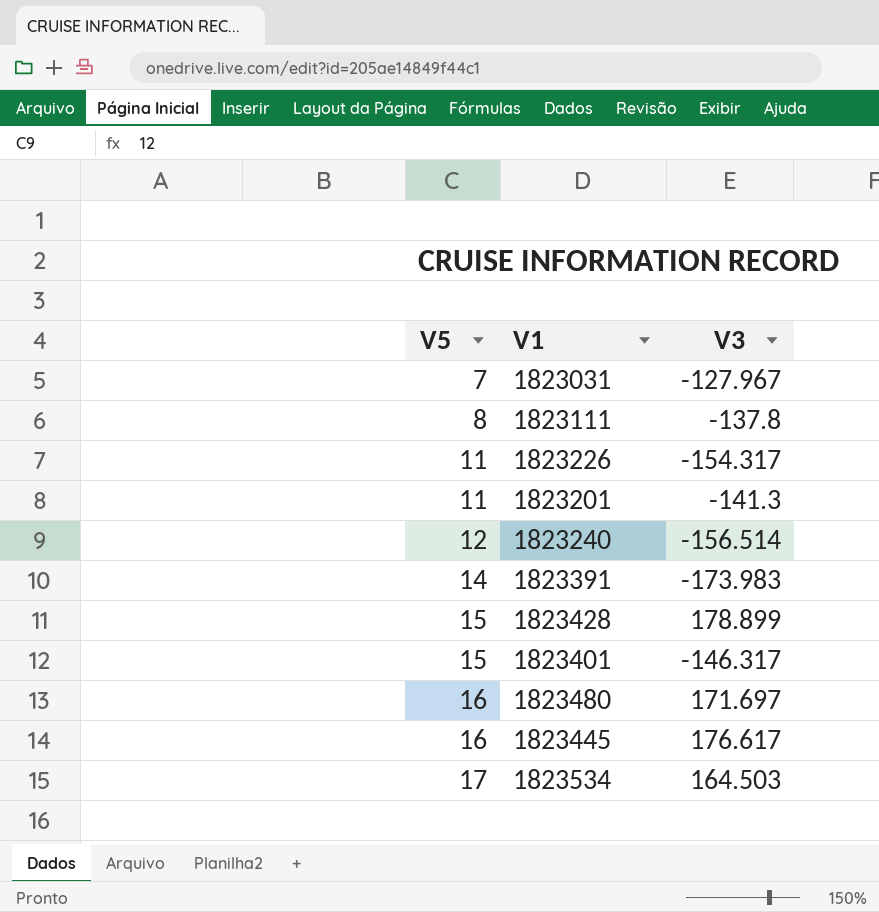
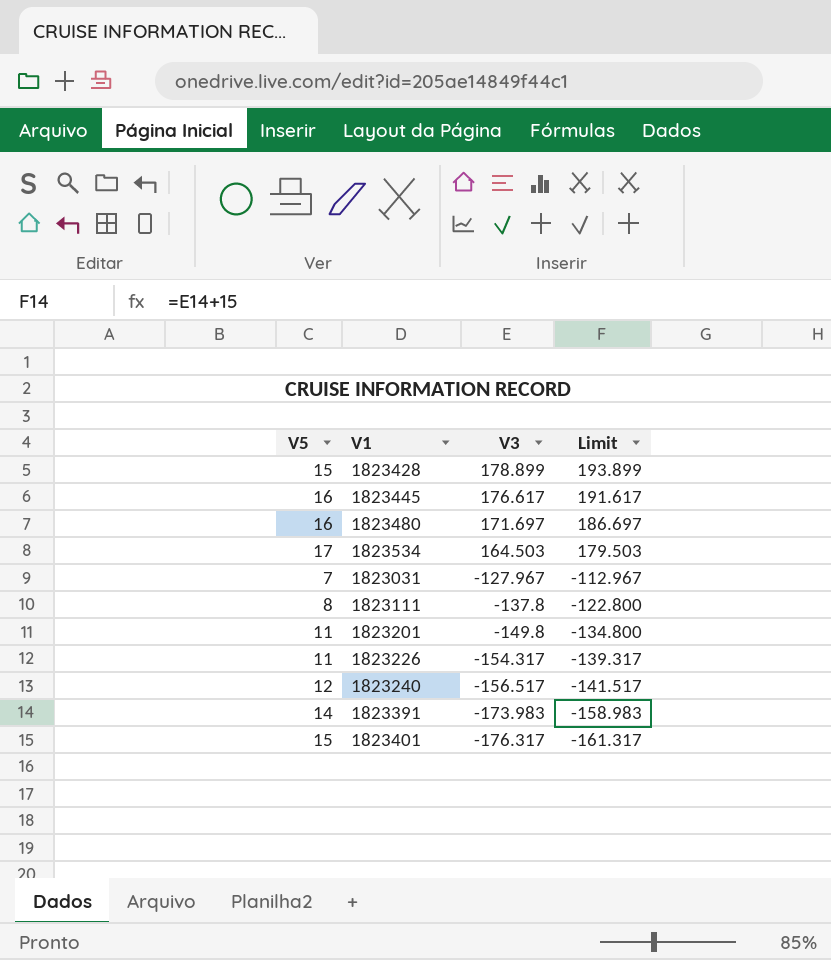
row order: V5 ascending -> V3 descending
column Limit | formula: none -> [V3] + 15
1823201 | V3: -141.3 -> -149.8
1823240 | V3: -156.514 -> -156.517
1823401 | V3: -146.317 -> -176.317

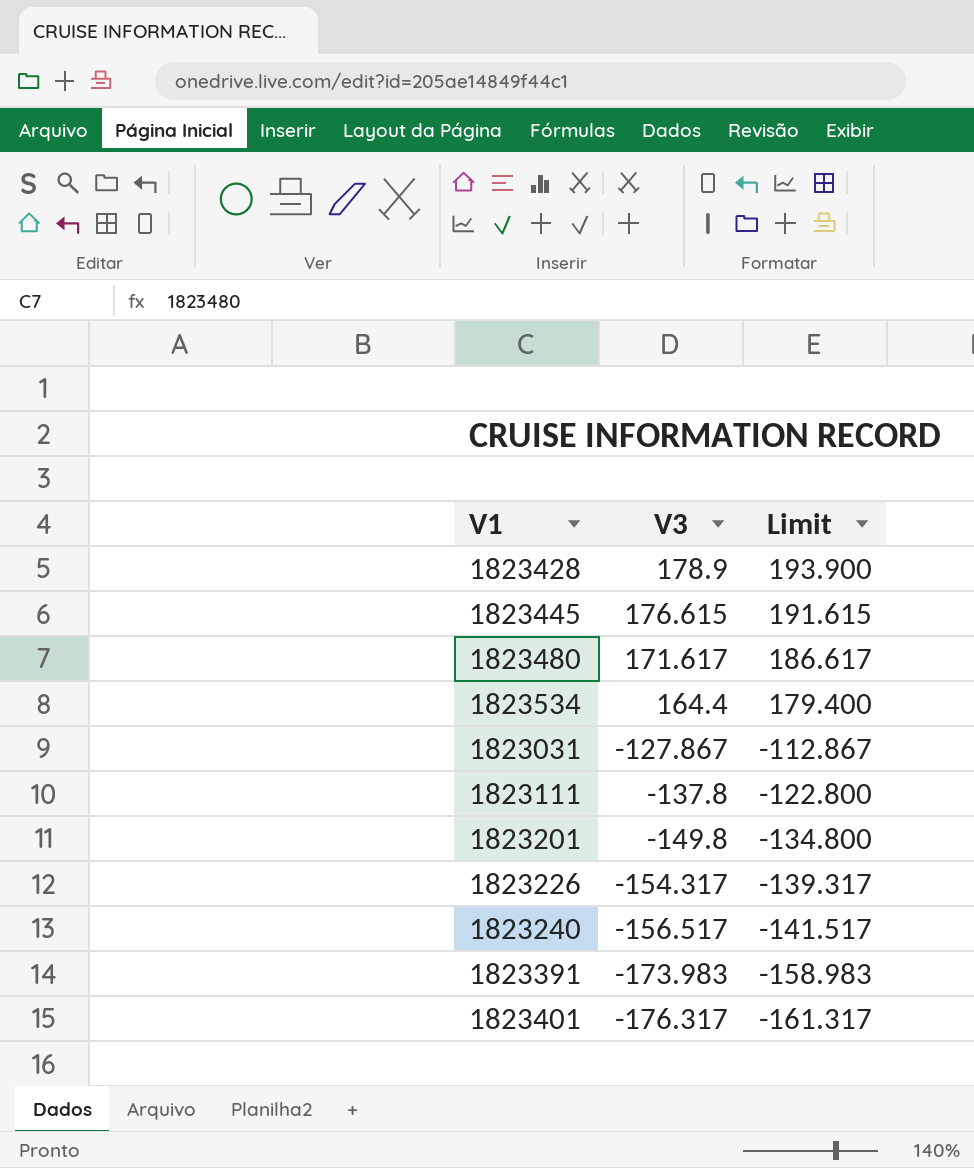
column V5 | position: 1 -> none
1823428 | V3: 178.899 -> 178.9
1823428 | Limit: 193.899 -> 193.900
1823445 | V3: 176.617 -> 176.615
1823445 | Limit: 191.617 -> 191.615
1823480 | V3: 171.697 -> 171.617
1823480 | Limit: 186.697 -> 186.617
1823534 | V3: 164.503 -> 164.4
1823534 | Limit: 179.503 -> 179.400
1823031 | V3: -127.967 -> -127.867
1823031 | Limit: -112.967 -> -112.867

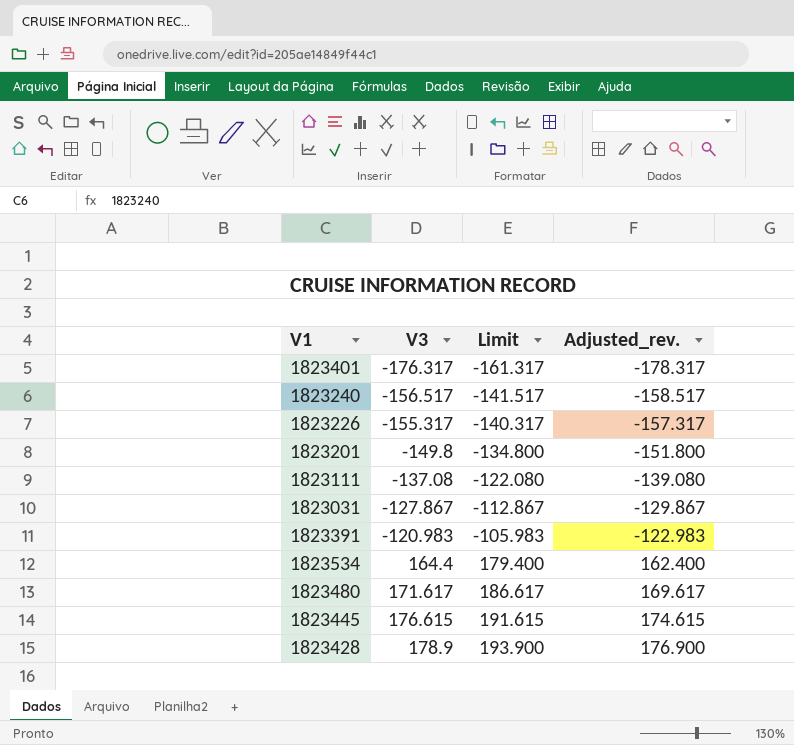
row order: V3 descending -> V3 ascending
column Adjusted_rev. | formula: none -> [V3] - 2
1823226 | V3: -154.317 -> -155.317
1823226 | Limit: -139.317 -> -140.317
1823111 | V3: -137.8 -> -137.08
1823111 | Limit: -122.800 -> -122.080
1823391 | V3: -173.983 -> -120.983
1823391 | Limit: -158.983 -> -105.983

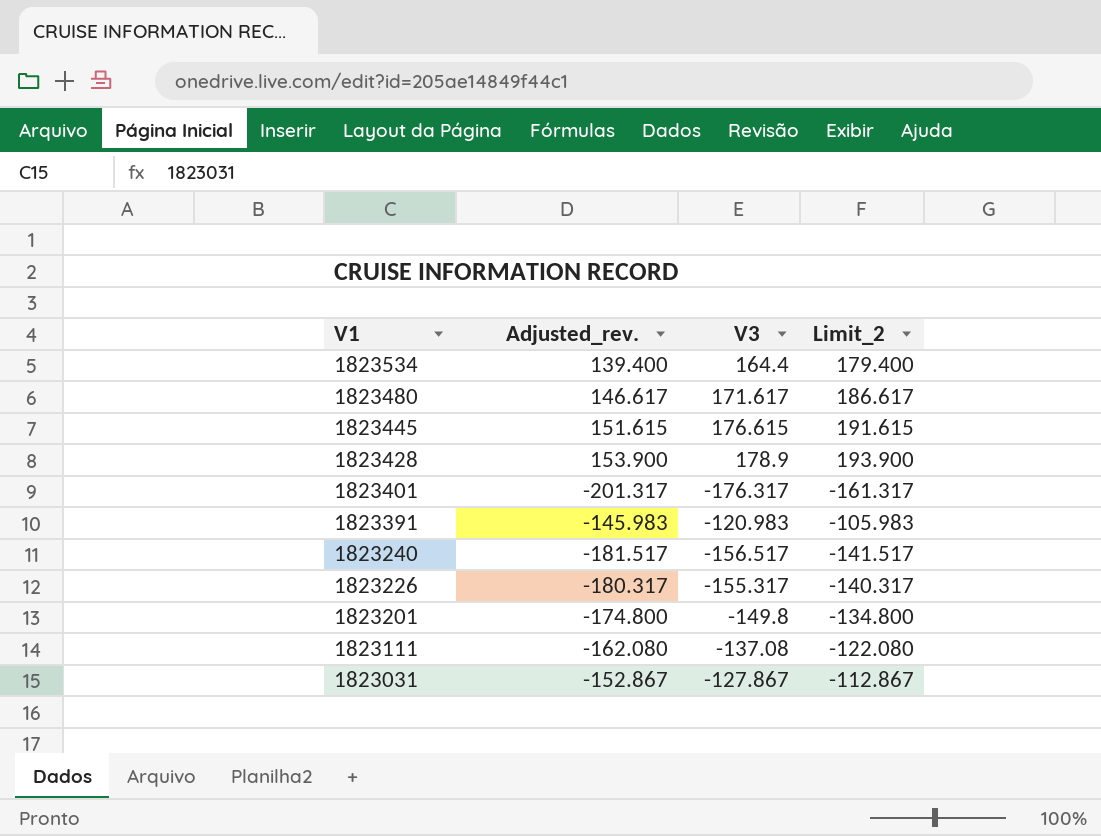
row order: V3 ascending -> V1 descending
column Adjusted_rev. | formula: [V3] - 2 -> [V3] - 25
column Adjusted_rev. | position: 4 -> 2
column name: Limit -> Limit_2

